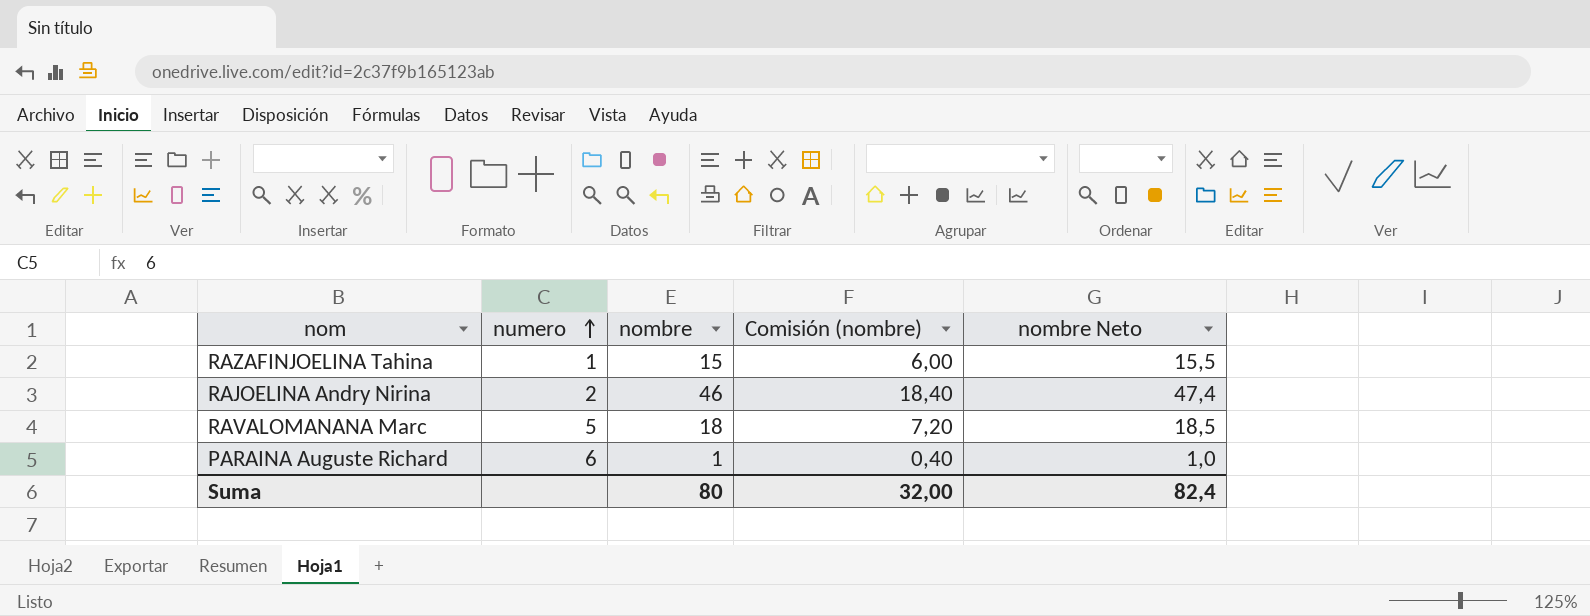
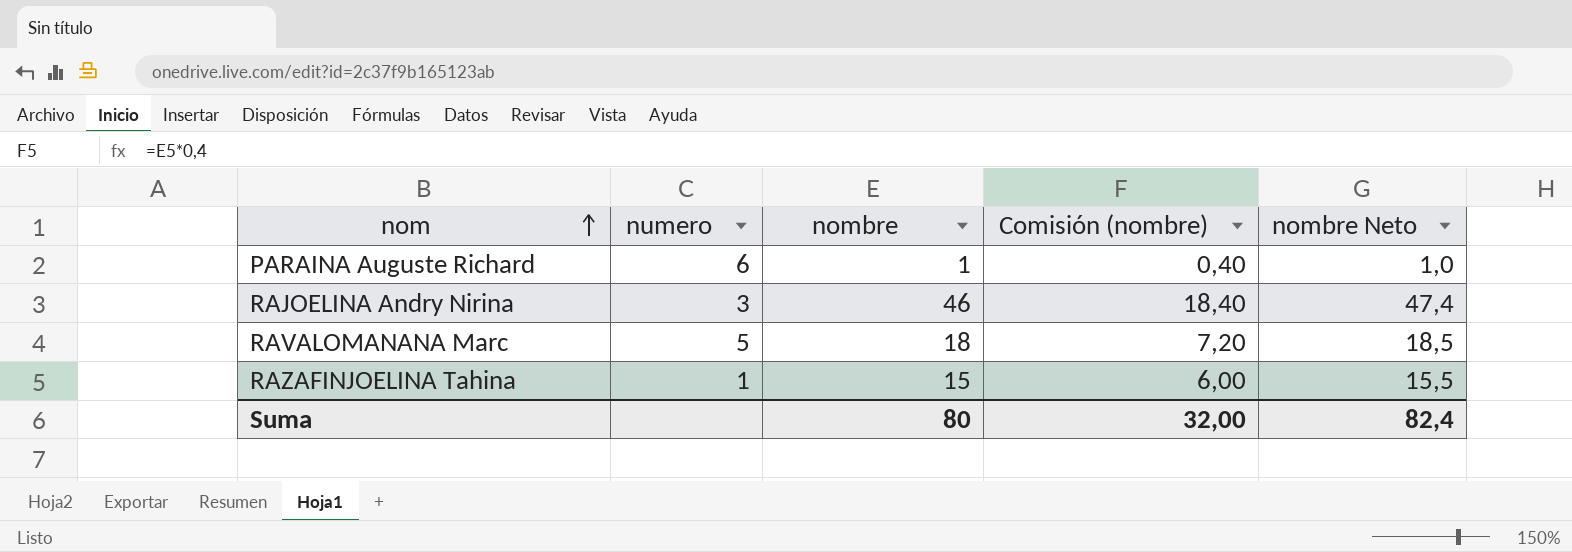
row order: numero ascending -> nom ascending
RAJOELINA Andry Nirina | numero: 2 -> 3

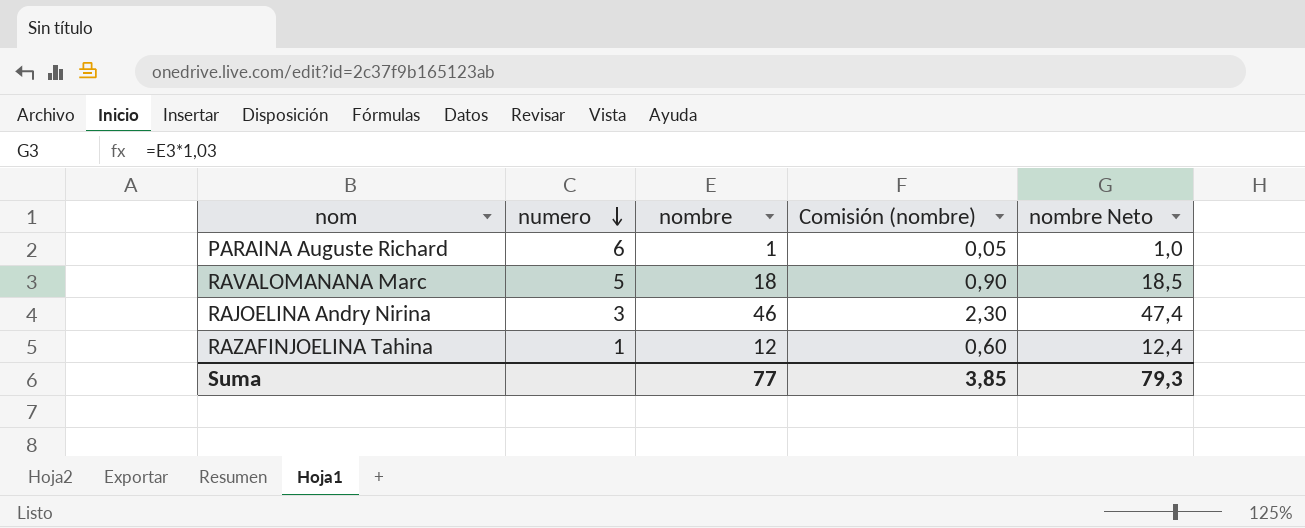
row order: nom ascending -> numero descending
column Comisión (nombre) | formula: [nombre] * 0,4 -> [nombre] * 0,05
RAZAFINJOELINA Tahina | nombre: 15 -> 12
RAZAFINJOELINA Tahina | nombre Neto: 15,5 -> 12,4
Suma | nombre: 80 -> 77
Suma | Comisión (nombre): 32,00 -> 3,85
Suma | nombre Neto: 82,4 -> 79,3

